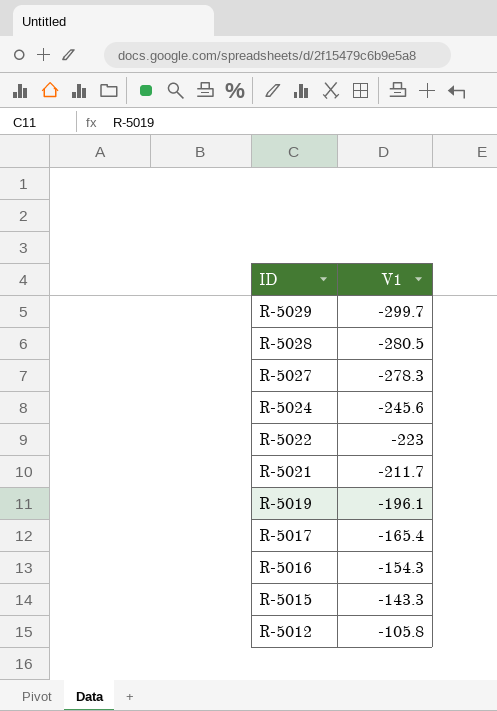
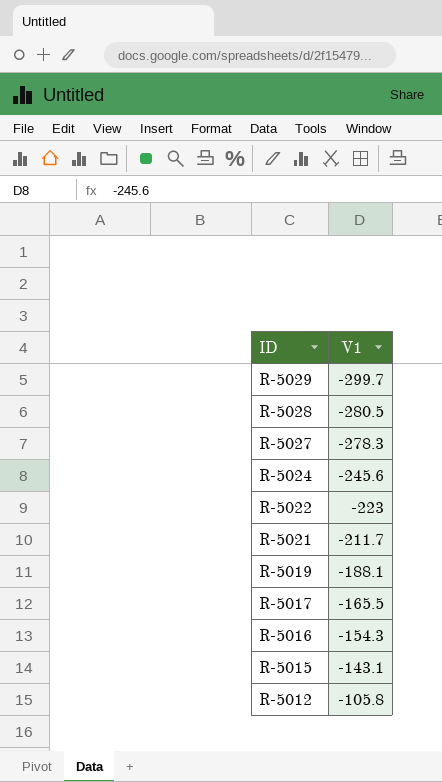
R-5019 | V1: -196.1 -> -188.1
R-5017 | V1: -165.4 -> -165.5
R-5015 | V1: -143.3 -> -143.1

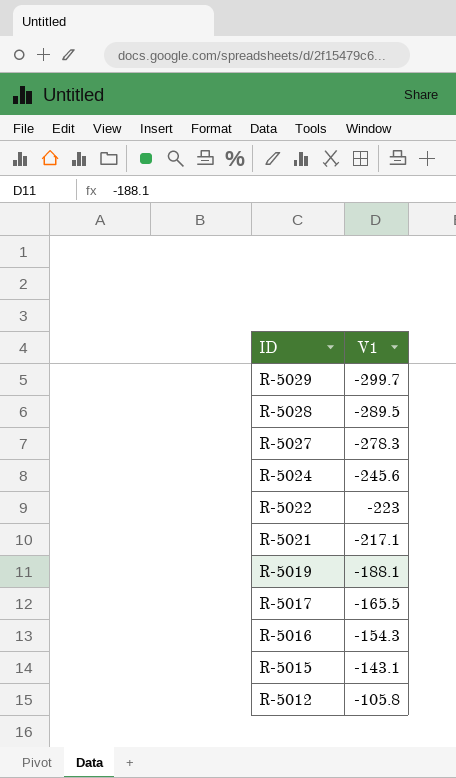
R-5028 | V1: -280.5 -> -289.5
R-5021 | V1: -211.7 -> -217.1

